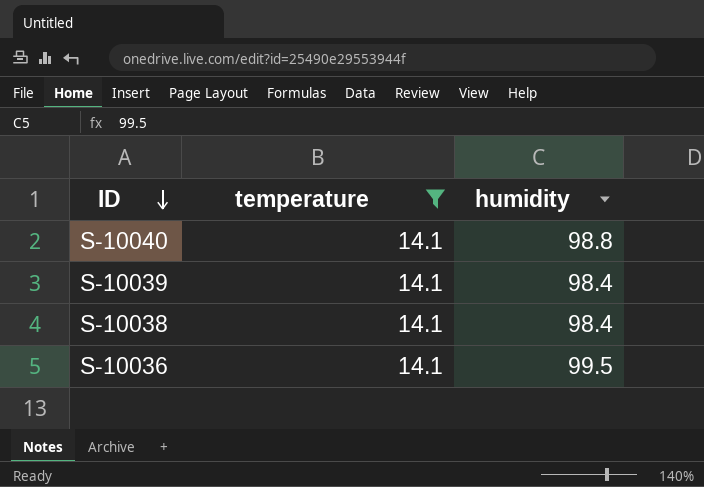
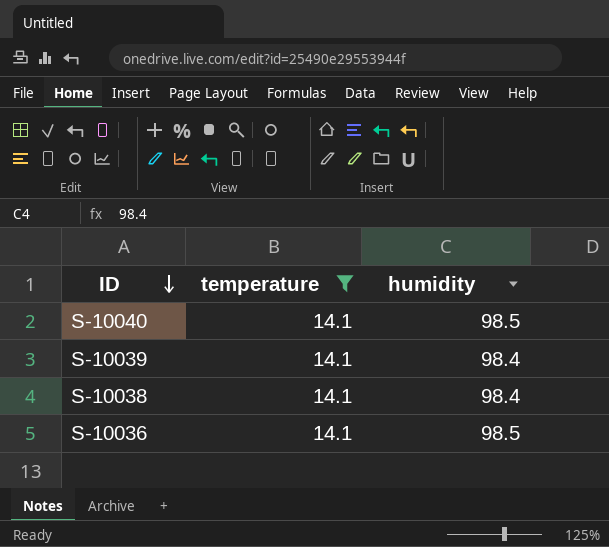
S-10040 | humidity: 98.8 -> 98.5
S-10036 | humidity: 99.5 -> 98.5

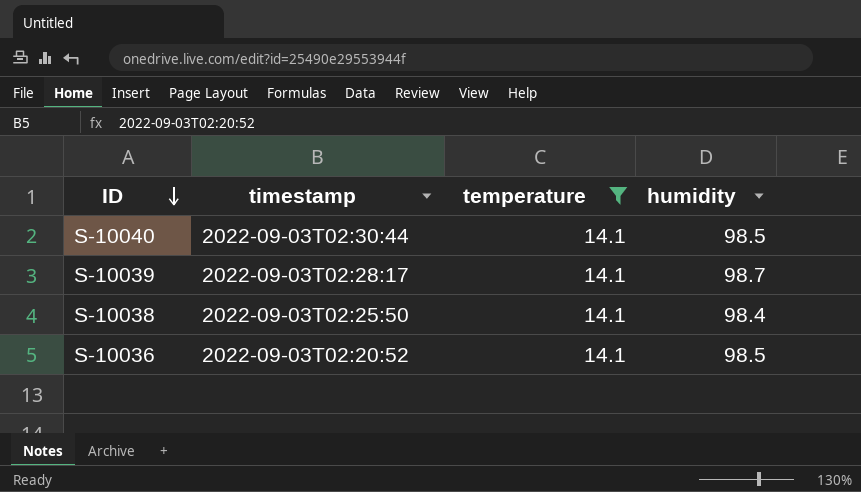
column timestamp | position: none -> 2
S-10039 | humidity: 98.4 -> 98.7

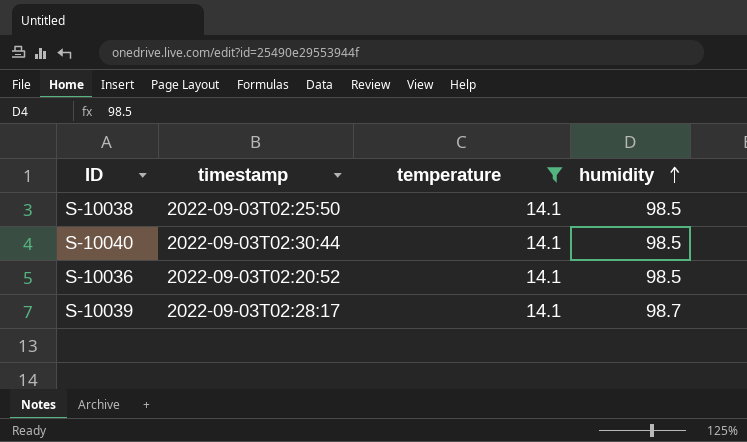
row order: ID descending -> humidity ascending
S-10038 | humidity: 98.4 -> 98.5

